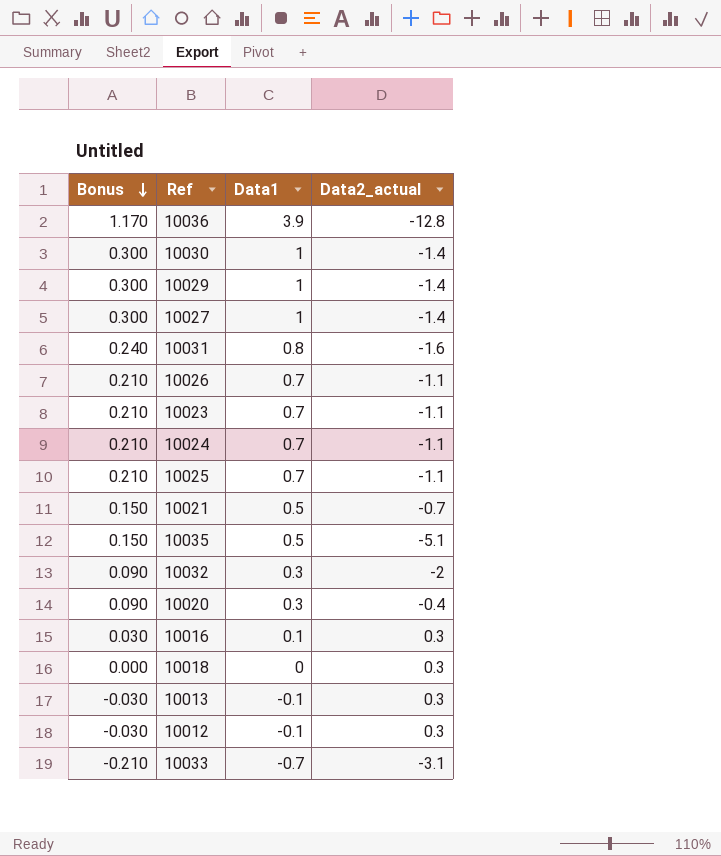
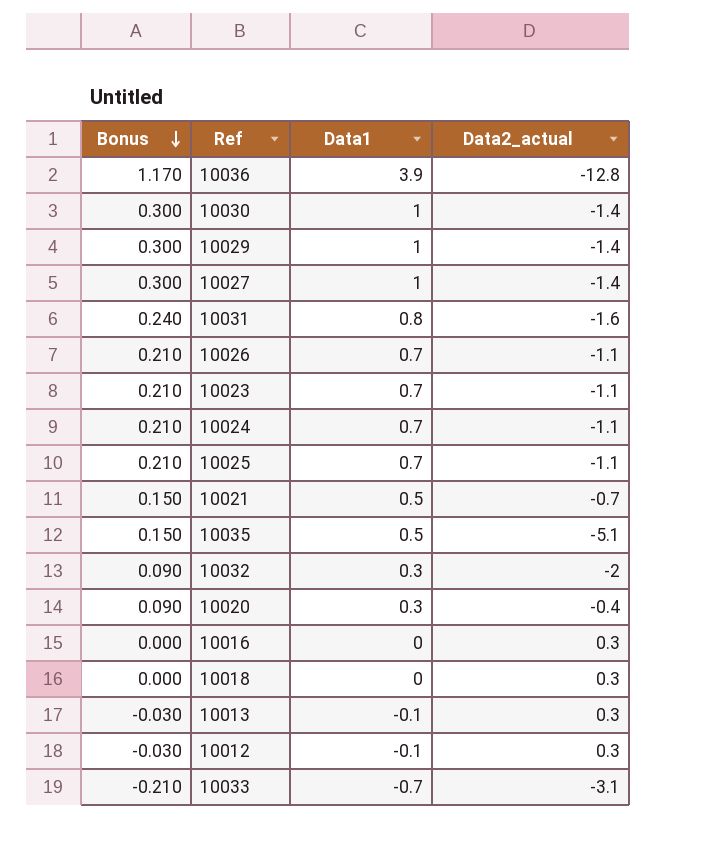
10016 | Bonus: 0.030 -> 0.000
10016 | Data1: 0.1 -> 0

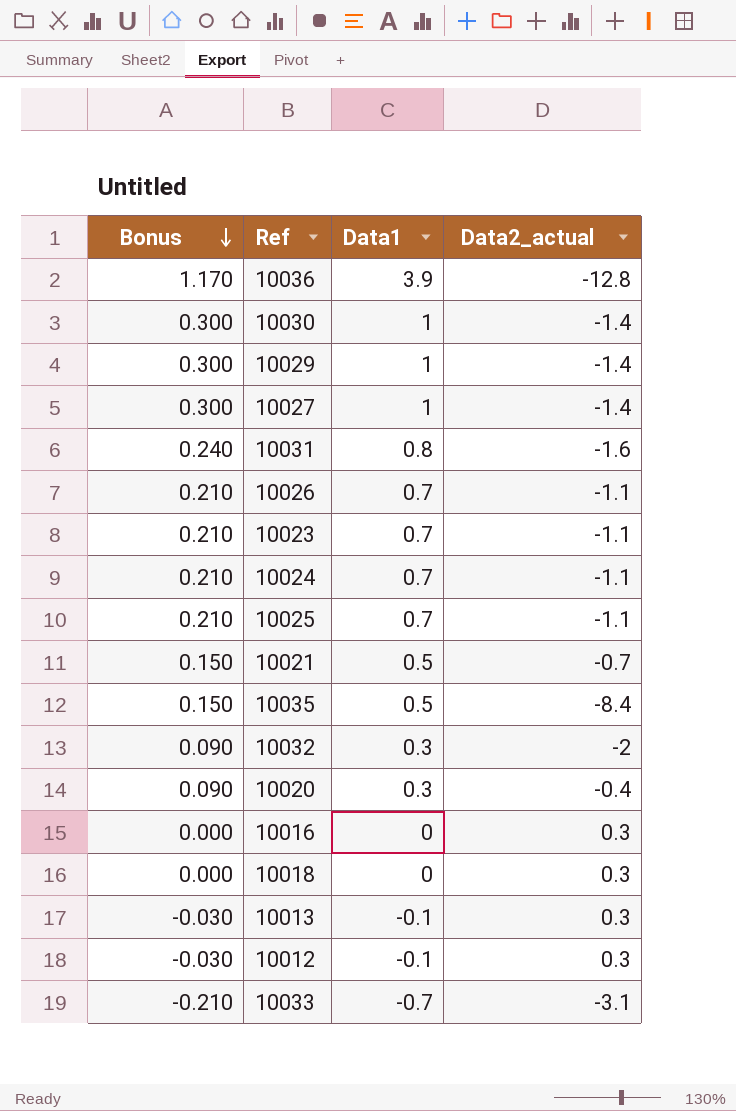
10035 | Data2_actual: -5.1 -> -8.4

